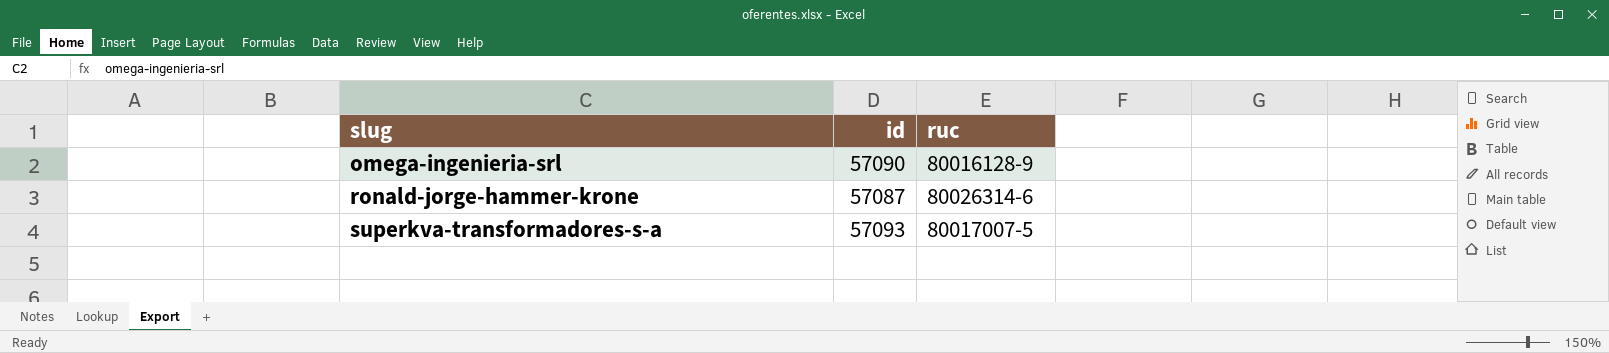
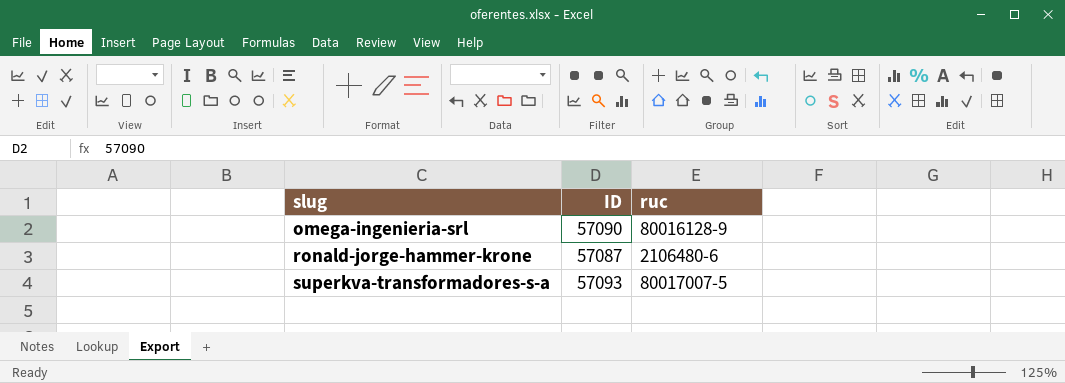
column name: id -> ID
ronald-jorge-hammer-krone | ruc: 80026314-6 -> 2106480-6

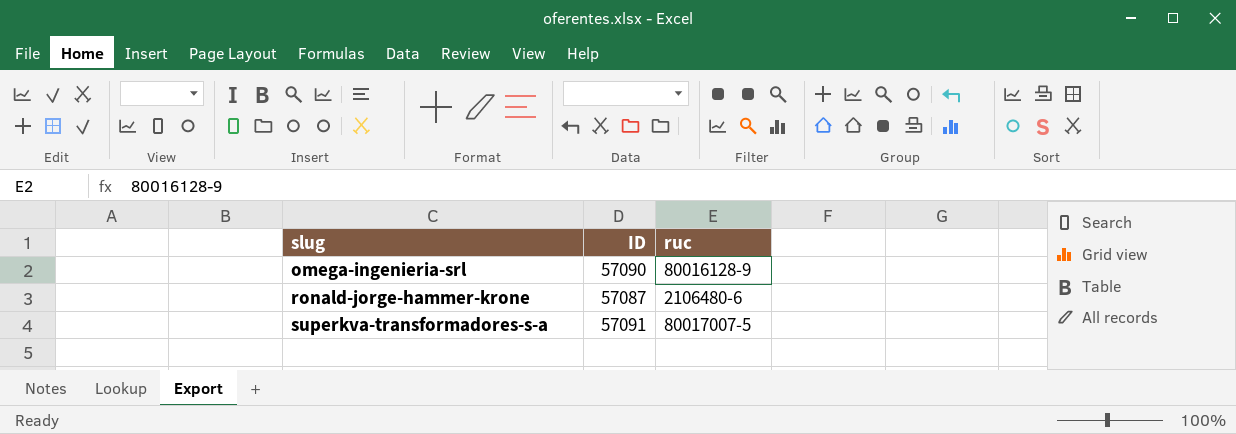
superkva-transformadores-s-a | ID: 57093 -> 57091

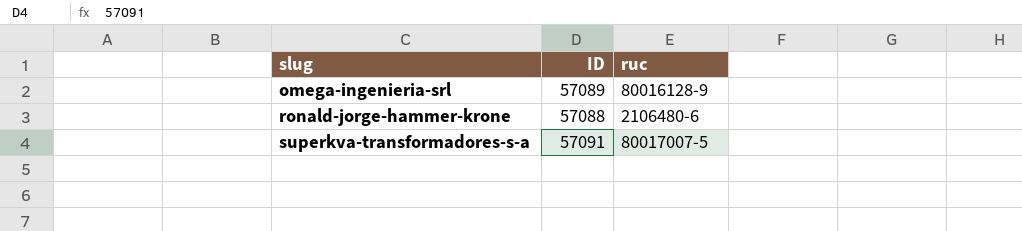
omega-ingenieria-srl | ID: 57090 -> 57089
ronald-jorge-hammer-krone | ID: 57087 -> 57088

